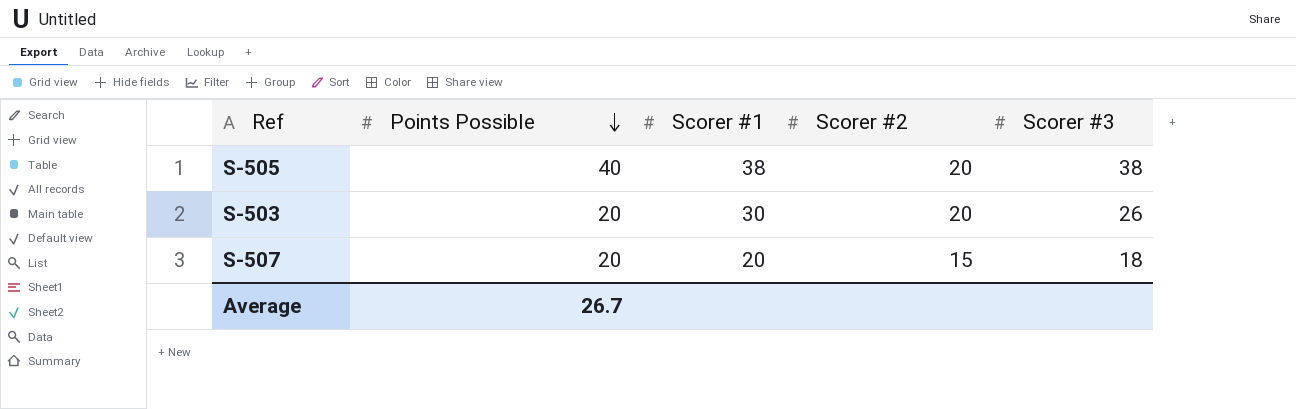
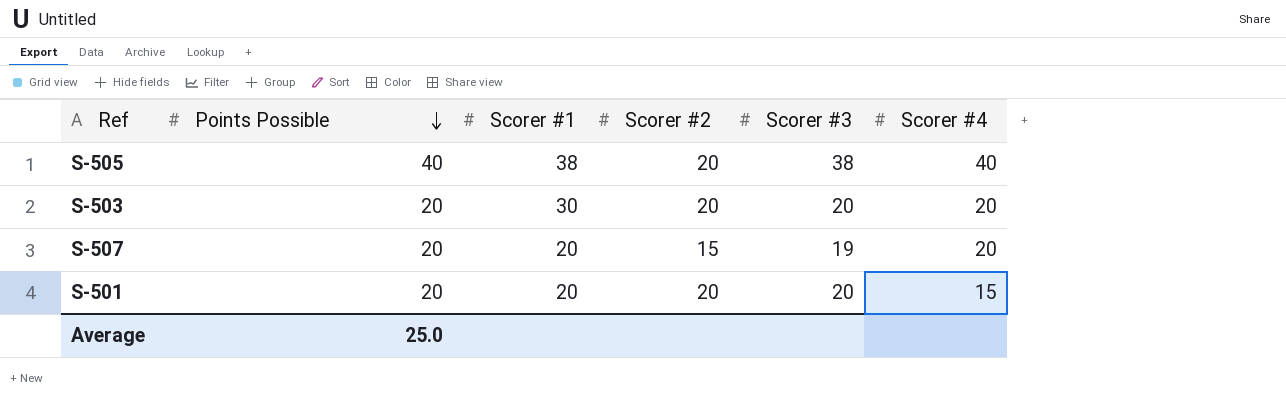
column Scorer #4 | position: none -> 6
S-503 | Scorer #3: 26 -> 20
S-507 | Scorer #3: 18 -> 19
row S-501: none -> 20 | 20 | 20 | 20 | 15
Average | Points Possible: 26.7 -> 25.0

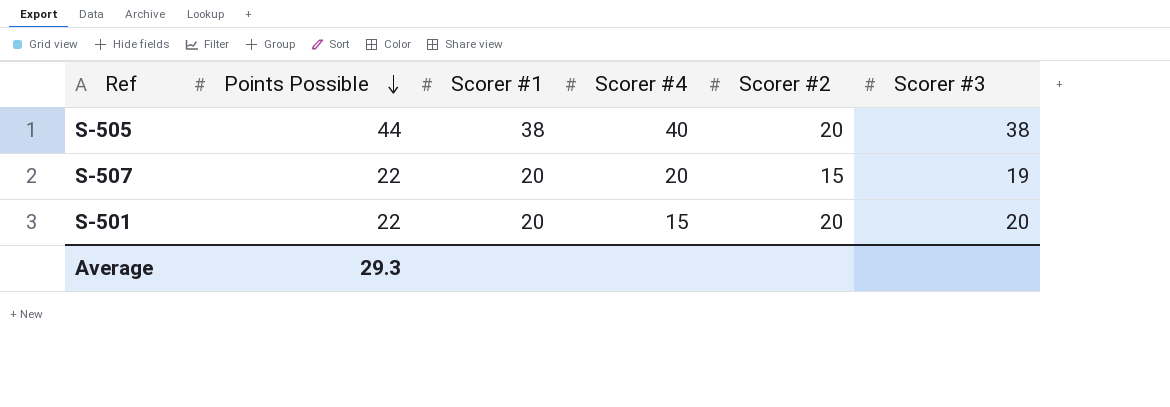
column Scorer #4 | position: 6 -> 4
row S-503: 20 | 30 | 20 | 20 | 20 -> none
S-505 | Points Possible: 40 -> 44
S-507 | Points Possible: 20 -> 22
S-501 | Points Possible: 20 -> 22
Average | Points Possible: 25.0 -> 29.3

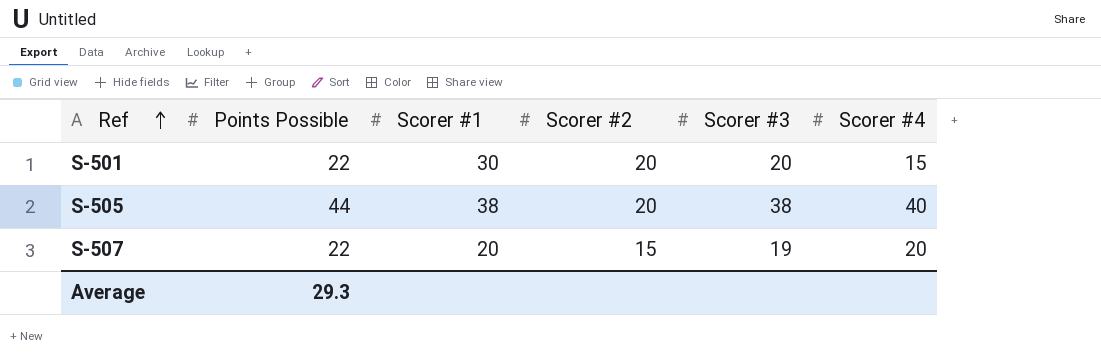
row order: Points Possible descending -> Ref ascending
column Scorer #4 | position: 4 -> 6
S-501 | Scorer #1: 20 -> 30

